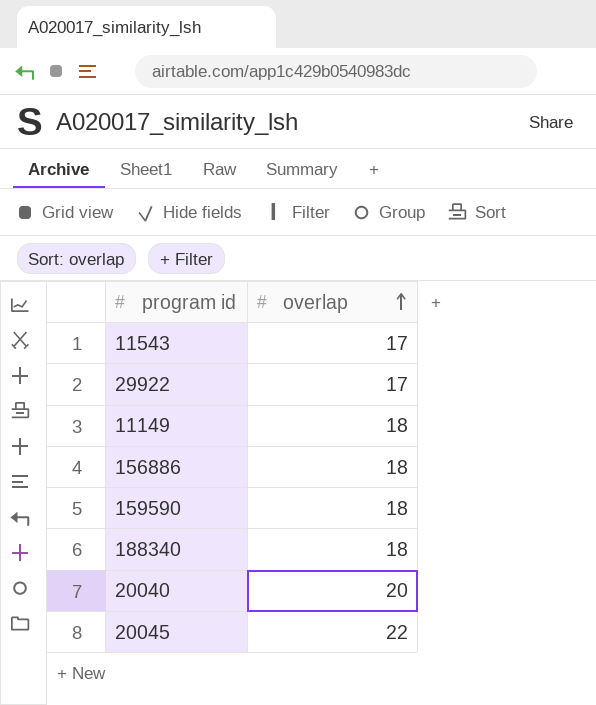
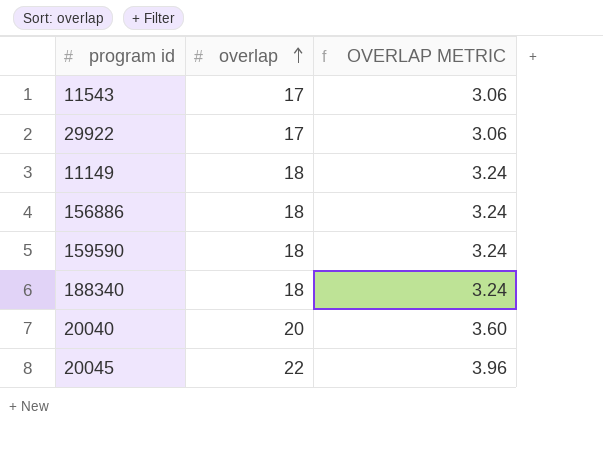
column OVERLAP METRIC | formula: none -> [overlap] * 0.18

